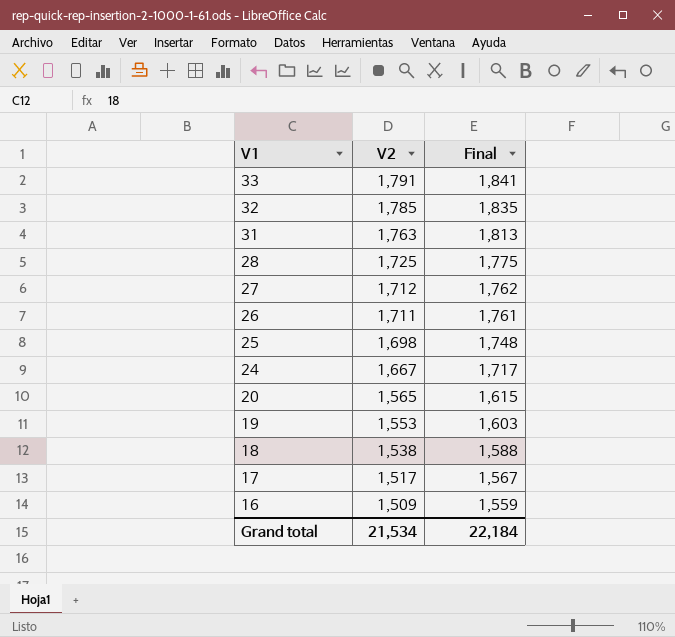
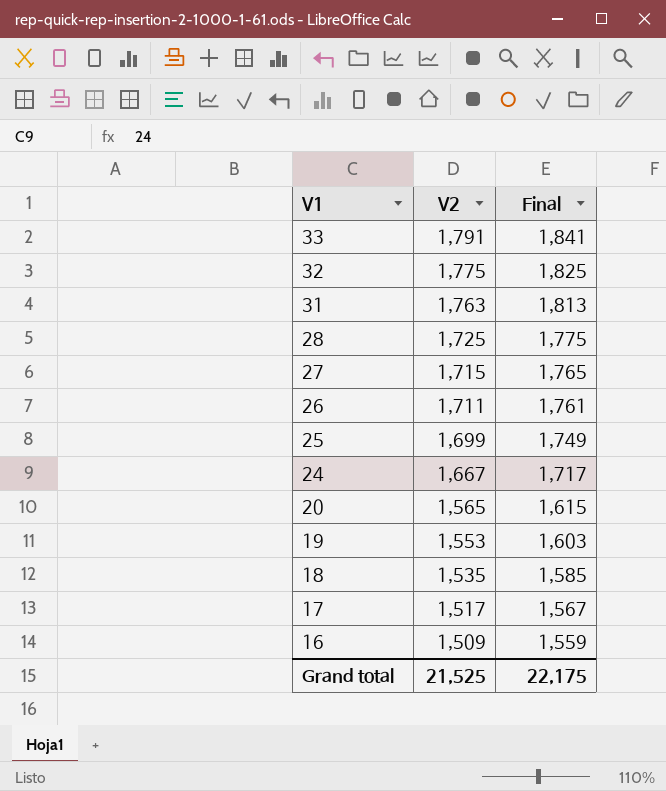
32 | V2: 1,785 -> 1,775
32 | Final: 1,835 -> 1,825
27 | V2: 1,712 -> 1,715
27 | Final: 1,762 -> 1,765
25 | V2: 1,698 -> 1,699
25 | Final: 1,748 -> 1,749
18 | V2: 1,538 -> 1,535
18 | Final: 1,588 -> 1,585
Grand total | V2: 21,534 -> 21,525
Grand total | Final: 22,184 -> 22,175

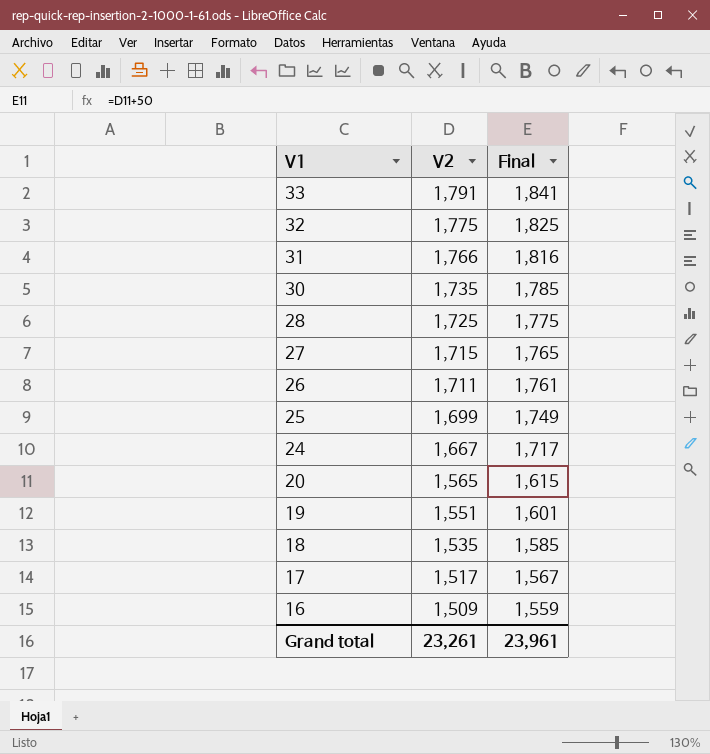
31 | V2: 1,763 -> 1,766
31 | Final: 1,813 -> 1,816
row 30: none -> 1,735 | 1,785
19 | V2: 1,553 -> 1,551
19 | Final: 1,603 -> 1,601
Grand total | V2: 21,525 -> 23,261
Grand total | Final: 22,175 -> 23,961

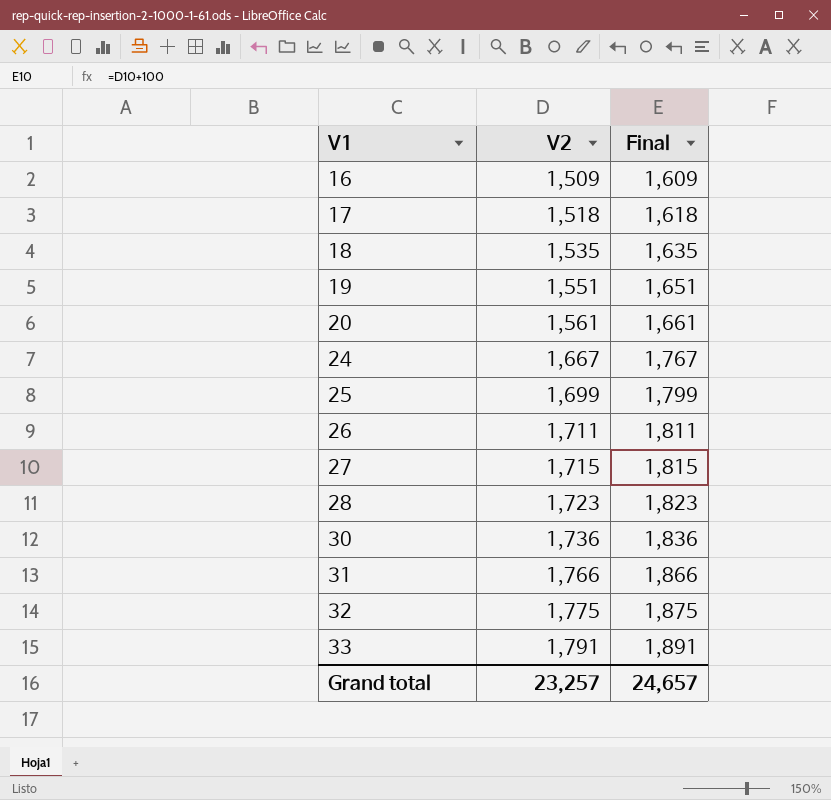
row order: V1 descending -> V1 ascending
column Final | formula: [V2] + 50 -> [V2] + 100
17 | V2: 1,517 -> 1,518
20 | V2: 1,565 -> 1,561
28 | V2: 1,725 -> 1,723
30 | V2: 1,735 -> 1,736
Grand total | V2: 23,261 -> 23,257
Grand total | Final: 23,961 -> 24,657

